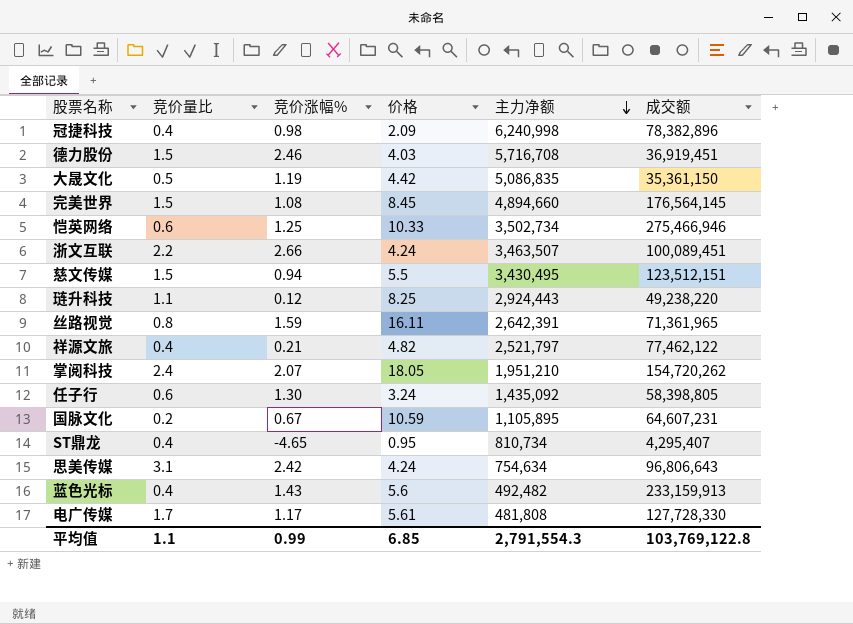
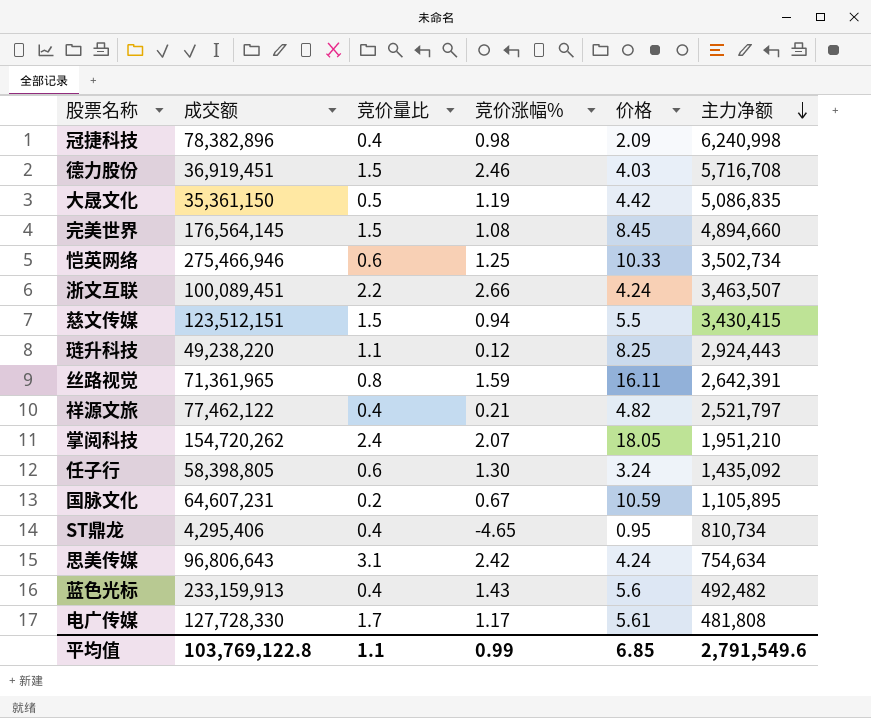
column 成交额 | position: 6 -> 2
慈文传媒 | 主力净额: 3,430,495 -> 3,430,415
ST鼎龙 | 成交额: 4,295,407 -> 4,295,406
平均值 | 主力净额: 2,791,554.3 -> 2,791,549.6

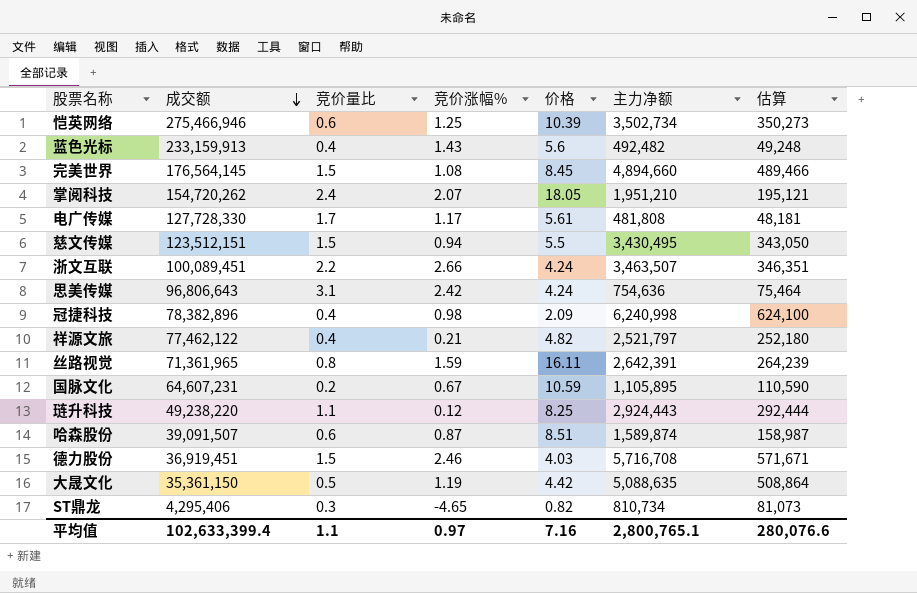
row order: 主力净额 descending -> 成交额 descending
column 估算 | formula: none -> [主力净额] * 0.1
row 任子行: 58,398,805 | 0.6 | 1.30 | 3.24 | 1,435,092 -> none
恺英网络 | 价格: 10.33 -> 10.39
慈文传媒 | 主力净额: 3,430,415 -> 3,430,495
思美传媒 | 主力净额: 754,634 -> 754,636
row 哈森股份: none -> 39,091,507 | 0.6 | 0.87 | 8.51 | 1,589,874 | 158,987
大晟文化 | 主力净额: 5,086,835 -> 5,088,635
ST鼎龙 | 竞价量比: 0.4 -> 0.3
ST鼎龙 | 价格: 0.95 -> 0.82
平均值 | 成交额: 103,769,122.8 -> 102,633,399.4
平均值 | 竞价涨幅%: 0.99 -> 0.97
平均值 | 价格: 6.85 -> 7.16
平均值 | 主力净额: 2,791,549.6 -> 2,800,765.1

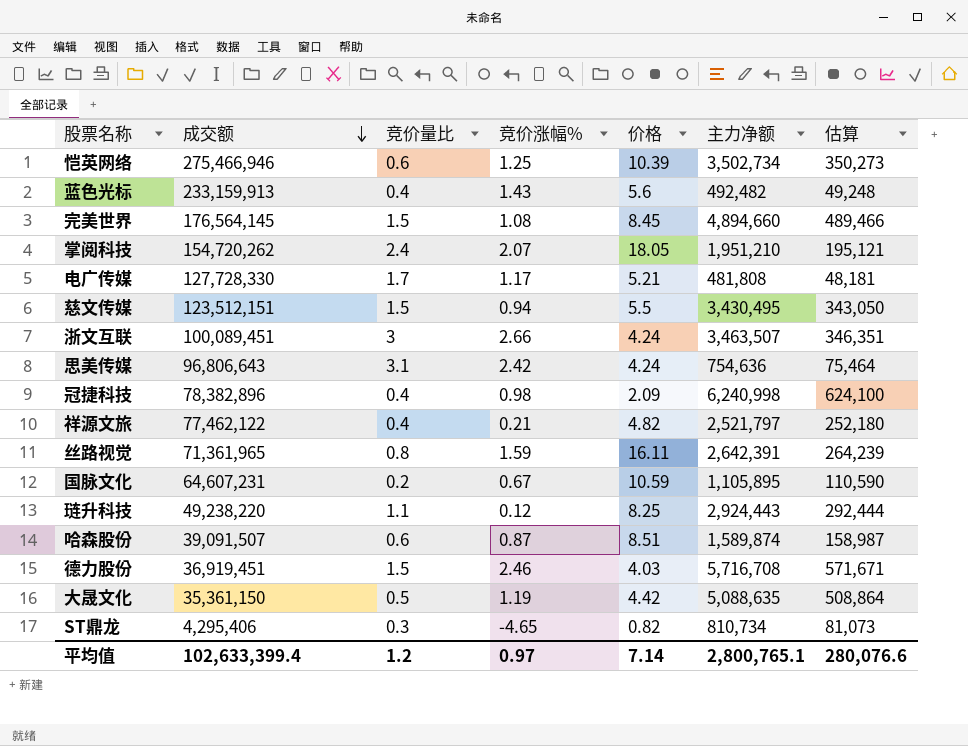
电广传媒 | 价格: 5.61 -> 5.21
浙文互联 | 竞价量比: 2.2 -> 3
平均值 | 竞价量比: 1.1 -> 1.2
平均值 | 价格: 7.16 -> 7.14

